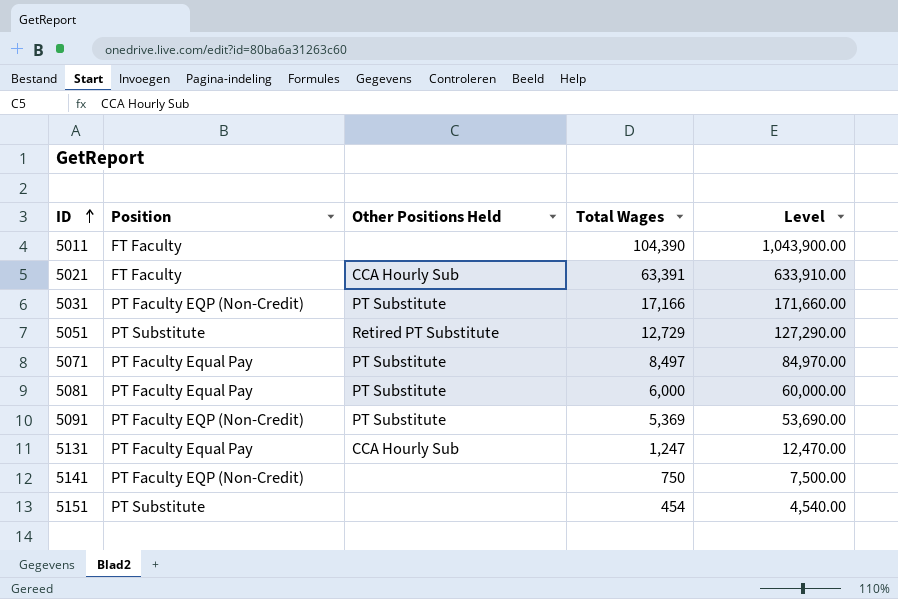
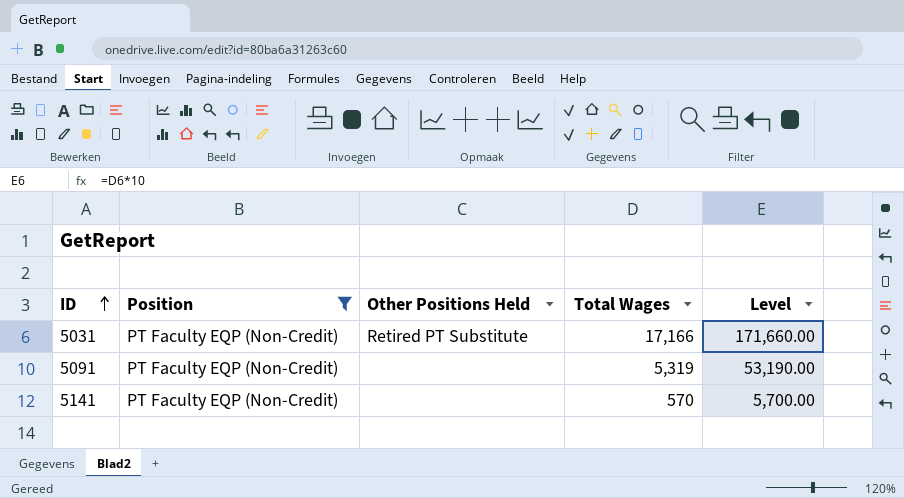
filter: none -> Position = PT Faculty EQP (Non-Credit)
5031 | Other Positions Held: PT Substitute -> Retired PT Substitute
5091 | Other Positions Held: PT Substitute -> none
5091 | Total Wages: 5,369 -> 5,319
5091 | Level: 53,690.00 -> 53,190.00
5141 | Total Wages: 750 -> 570
5141 | Level: 7,500.00 -> 5,700.00

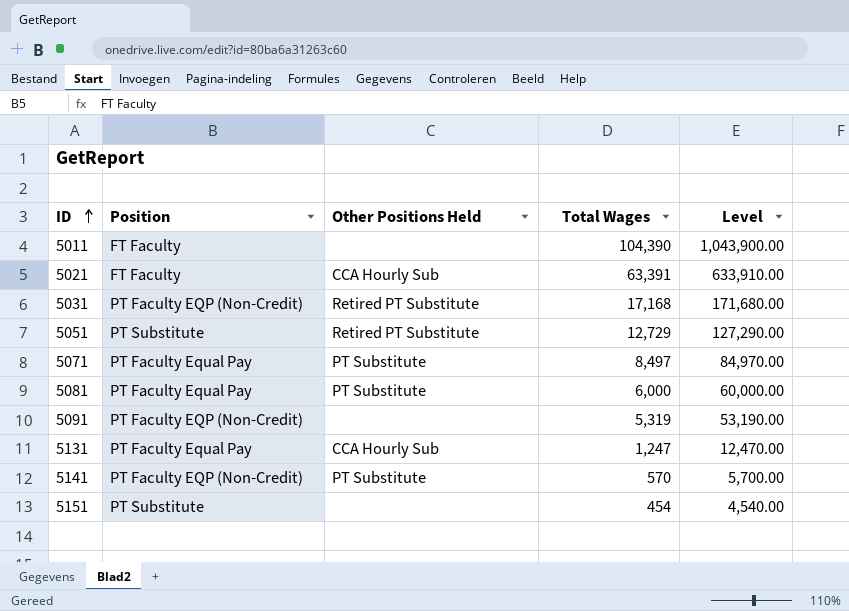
filter: Position = PT Faculty EQP (Non-Credit) -> none
5031 | Total Wages: 17,166 -> 17,168
5031 | Level: 171,660.00 -> 171,680.00
5141 | Other Positions Held: none -> PT Substitute

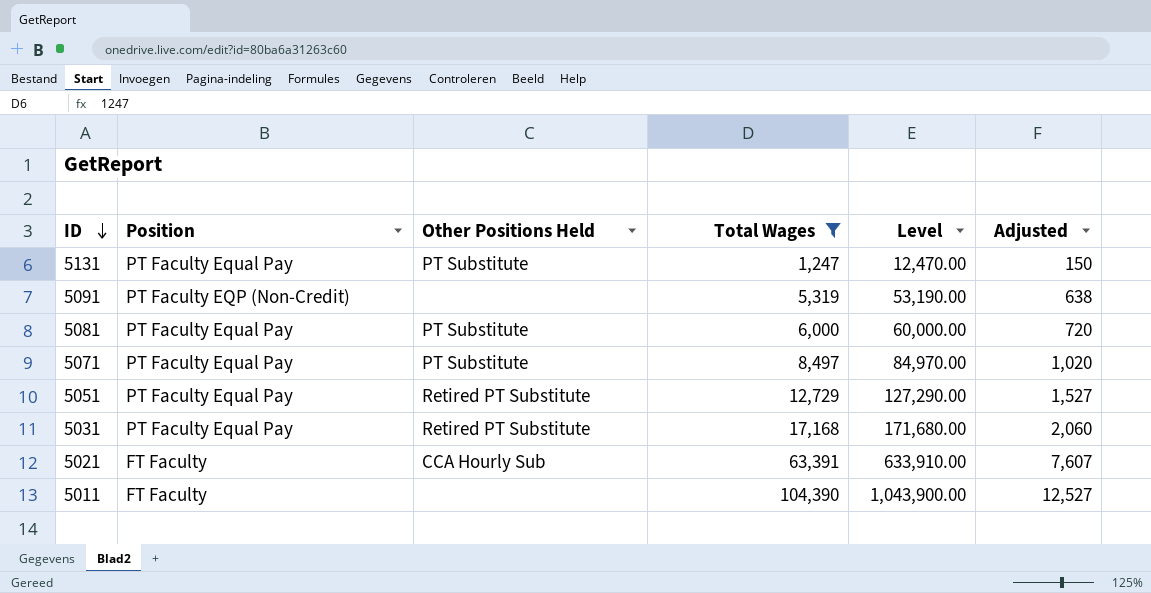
filter: none -> Total Wages >= 1,247
row order: ID ascending -> ID descending
column Adjusted | formula: none -> [Total Wages] * 0.12
5131 | Other Positions Held: CCA Hourly Sub -> PT Substitute
5051 | Position: PT Substitute -> PT Faculty Equal Pay
5031 | Position: PT Faculty EQP (Non-Credit) -> PT Faculty Equal Pay

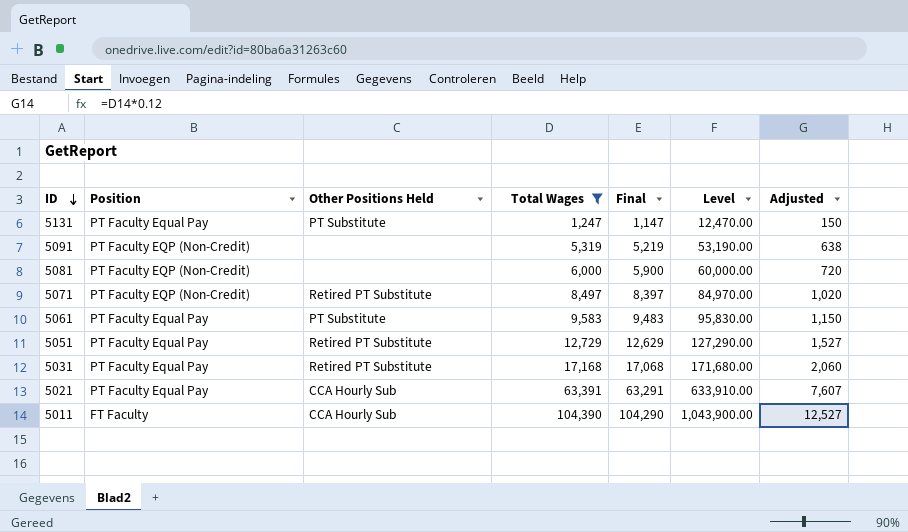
column Final | formula: none -> [Total Wages] - 100
5081 | Position: PT Faculty Equal Pay -> PT Faculty EQP (Non-Credit)
5081 | Other Positions Held: PT Substitute -> none
5071 | Position: PT Faculty Equal Pay -> PT Faculty EQP (Non-Credit)
5071 | Other Positions Held: PT Substitute -> Retired PT Substitute
row 5061: none -> PT Faculty Equal Pay | PT Substitute | 9,583 | 9,483 | 95,830.00 | 1,150
5021 | Position: FT Faculty -> PT Faculty Equal Pay
5011 | Other Positions Held: none -> CCA Hourly Sub

